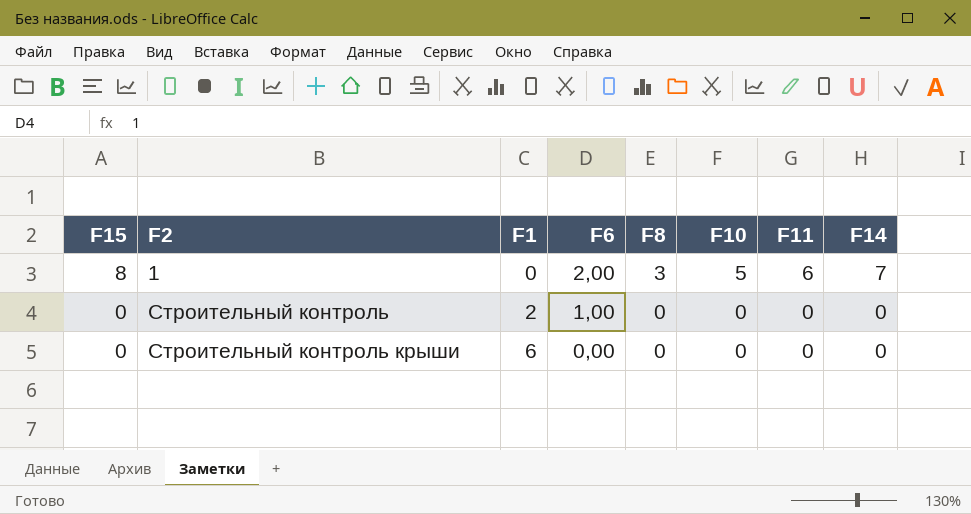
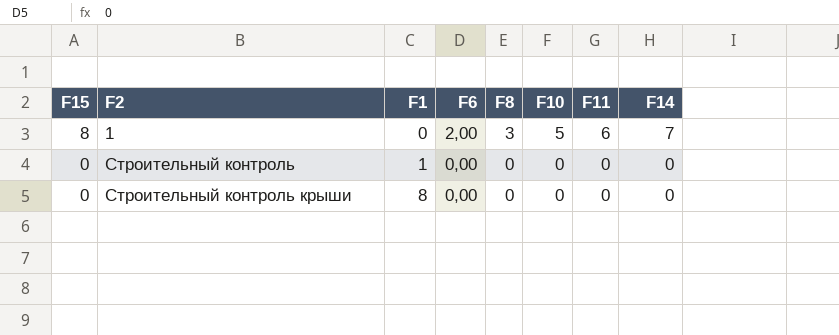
Строительный контроль | F1: 2 -> 1
Строительный контроль | F6: 1,00 -> 0,00
Строительный контроль крыши | F1: 6 -> 8

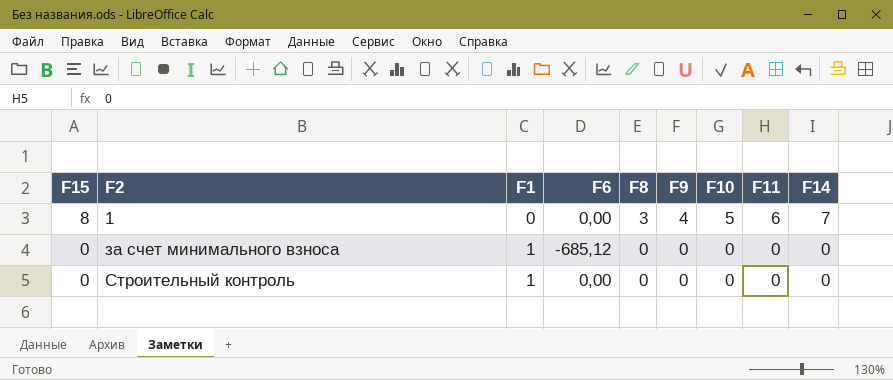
column F9 | position: none -> 6
row Строительный контроль крыши: 0 | 8 | 0,00 | 0 | 0 | 0 | 0 -> none
1 | F6: 2,00 -> 0,00
row за счет минимального взноса: none -> 0 | 1 | -685,12 | 0 | 0 | 0 | 0 | 0

